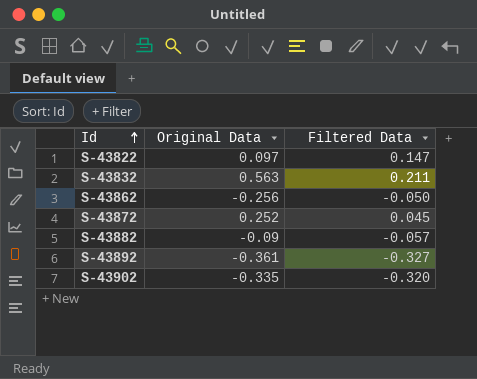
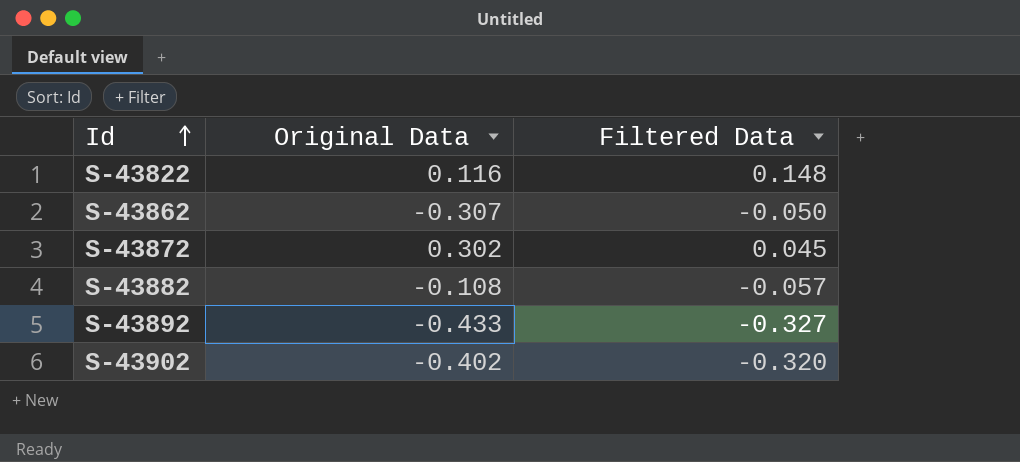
row S-43832: 0.563 | 0.211 -> none
S-43822 | Original Data: 0.097 -> 0.116
S-43822 | Filtered Data: 0.147 -> 0.148
S-43862 | Original Data: -0.256 -> -0.307
S-43872 | Original Data: 0.252 -> 0.302
S-43882 | Original Data: -0.09 -> -0.108
S-43892 | Original Data: -0.361 -> -0.433
S-43902 | Original Data: -0.335 -> -0.402

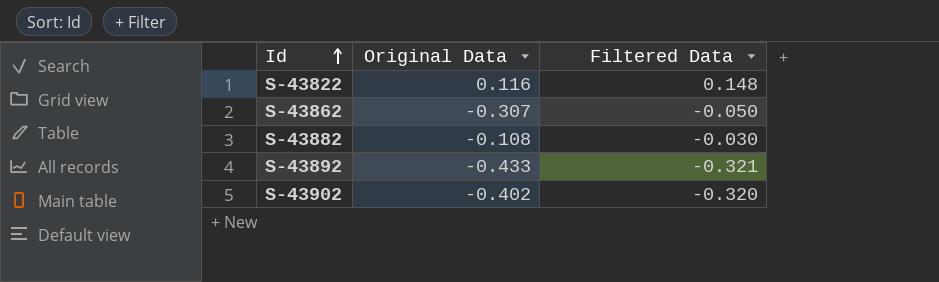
row S-43872: 0.302 | 0.045 -> none
S-43882 | Filtered Data: -0.057 -> -0.030
S-43892 | Filtered Data: -0.327 -> -0.321

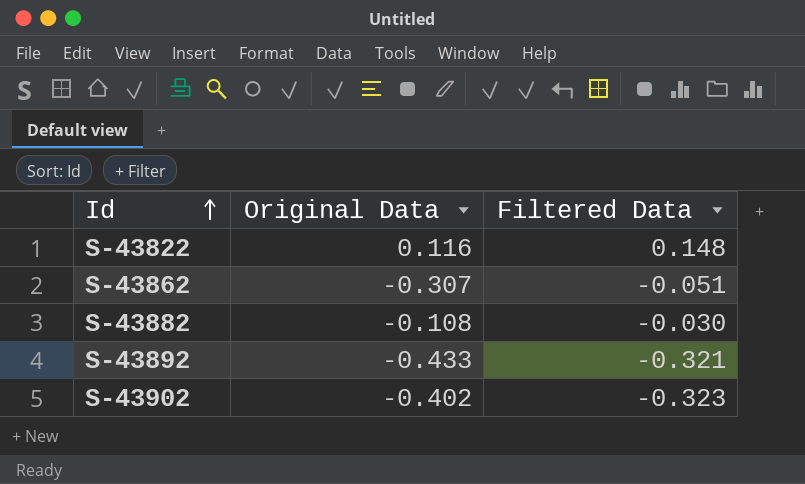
S-43862 | Filtered Data: -0.050 -> -0.051
S-43902 | Filtered Data: -0.320 -> -0.323

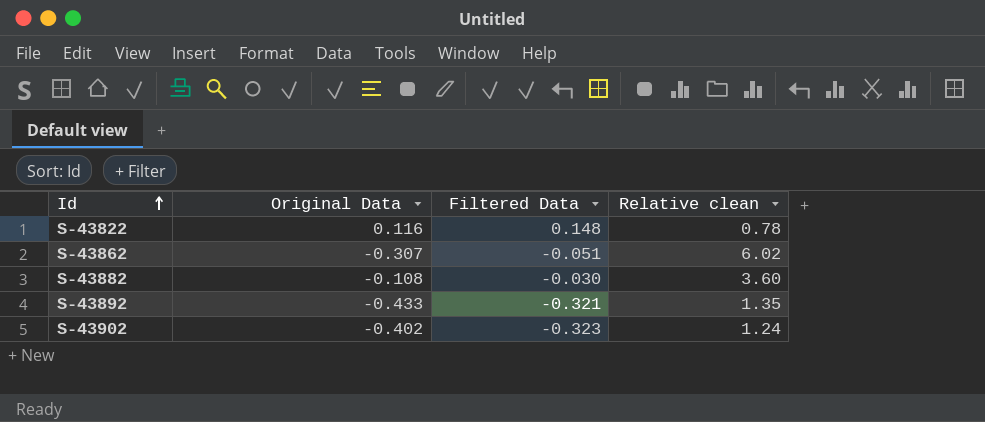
column Relative clean | formula: none -> [Original Data] / [Filtered Data]

